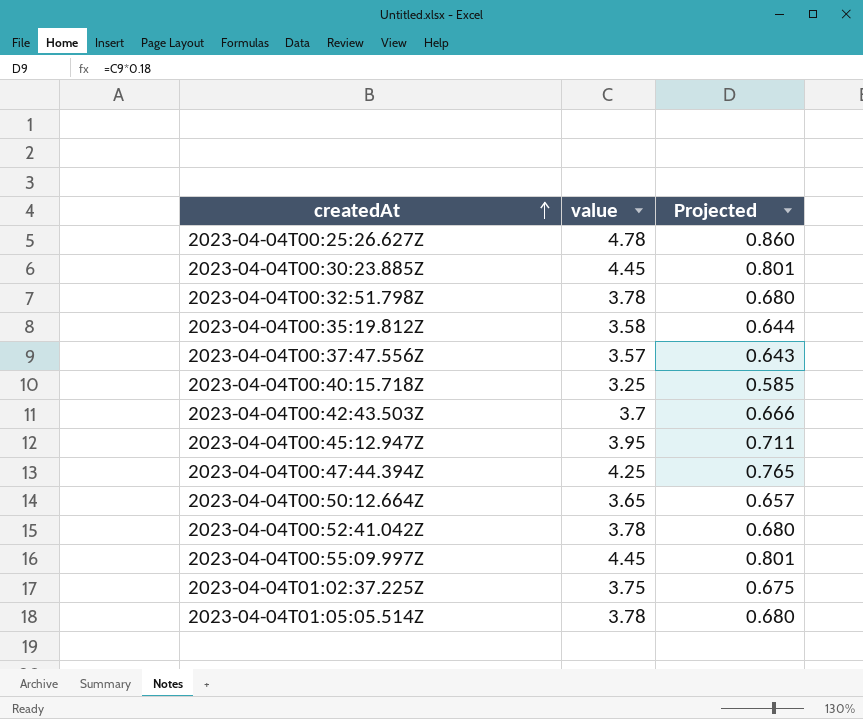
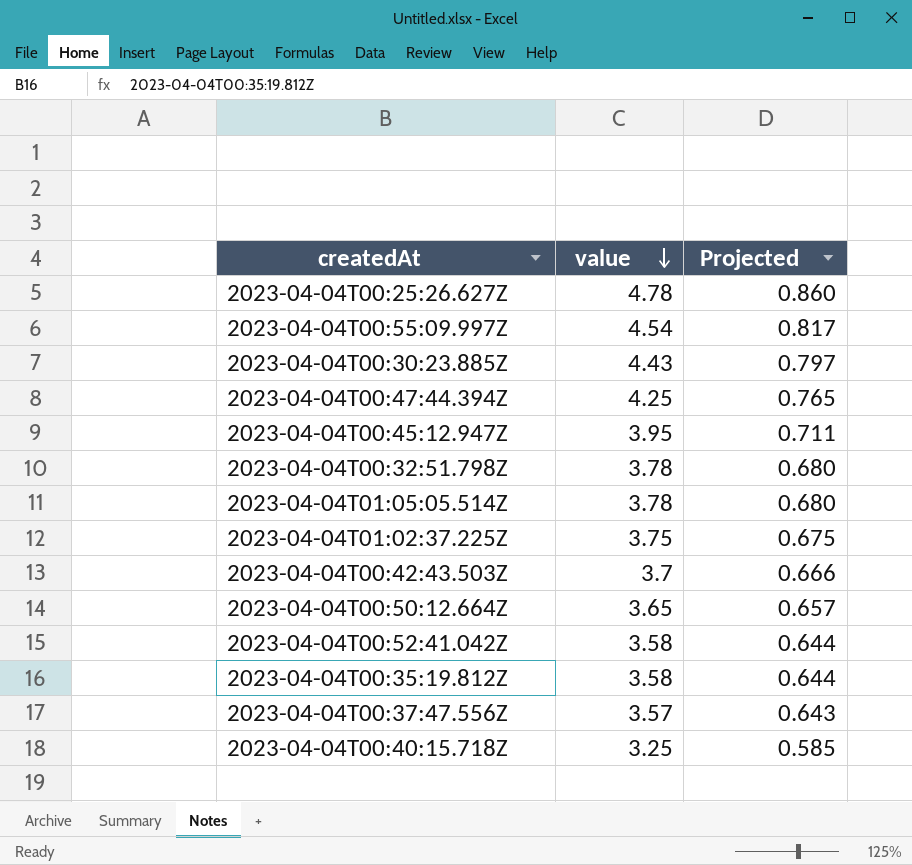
row order: createdAt ascending -> value descending
2023-04-04T00:55:09.997Z | value: 4.45 -> 4.54
2023-04-04T00:55:09.997Z | Projected: 0.801 -> 0.817
2023-04-04T00:30:23.885Z | value: 4.45 -> 4.43
2023-04-04T00:30:23.885Z | Projected: 0.801 -> 0.797
2023-04-04T00:52:41.042Z | value: 3.78 -> 3.58
2023-04-04T00:52:41.042Z | Projected: 0.680 -> 0.644

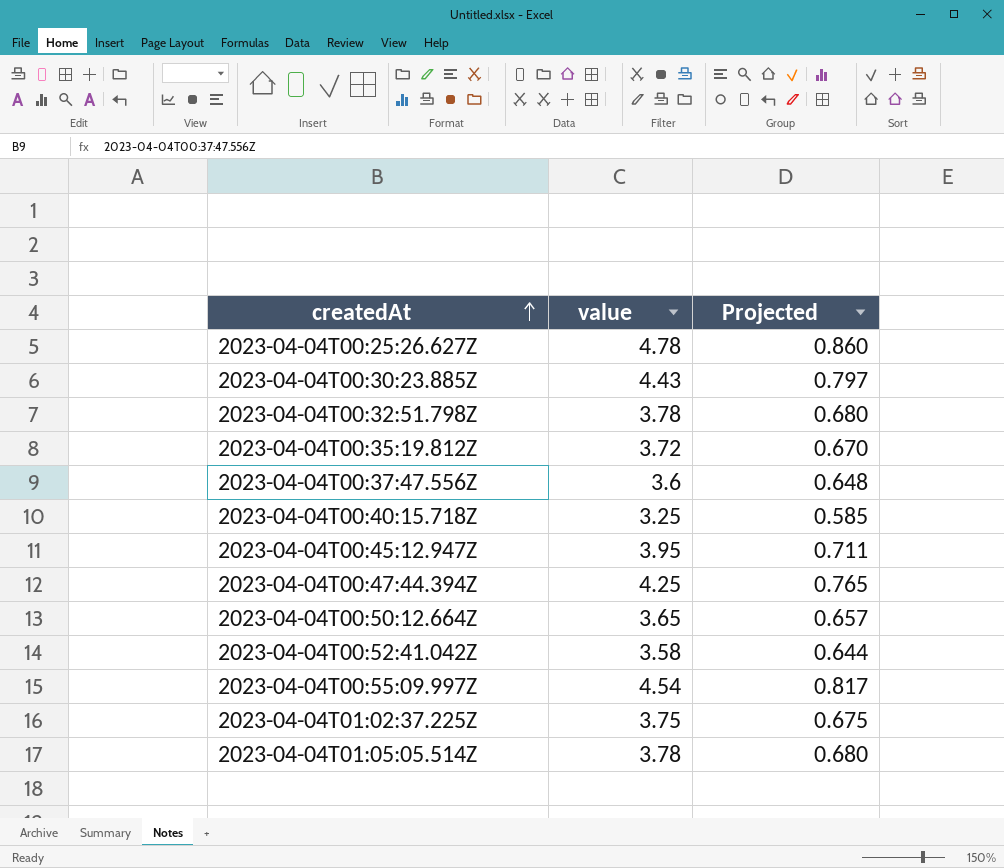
row order: value descending -> createdAt ascending
row 2023-04-04T00:42:43.503Z: 3.7 | 0.666 -> none
2023-04-04T00:35:19.812Z | value: 3.58 -> 3.72
2023-04-04T00:35:19.812Z | Projected: 0.644 -> 0.670
2023-04-04T00:37:47.556Z | value: 3.57 -> 3.6
2023-04-04T00:37:47.556Z | Projected: 0.643 -> 0.648

